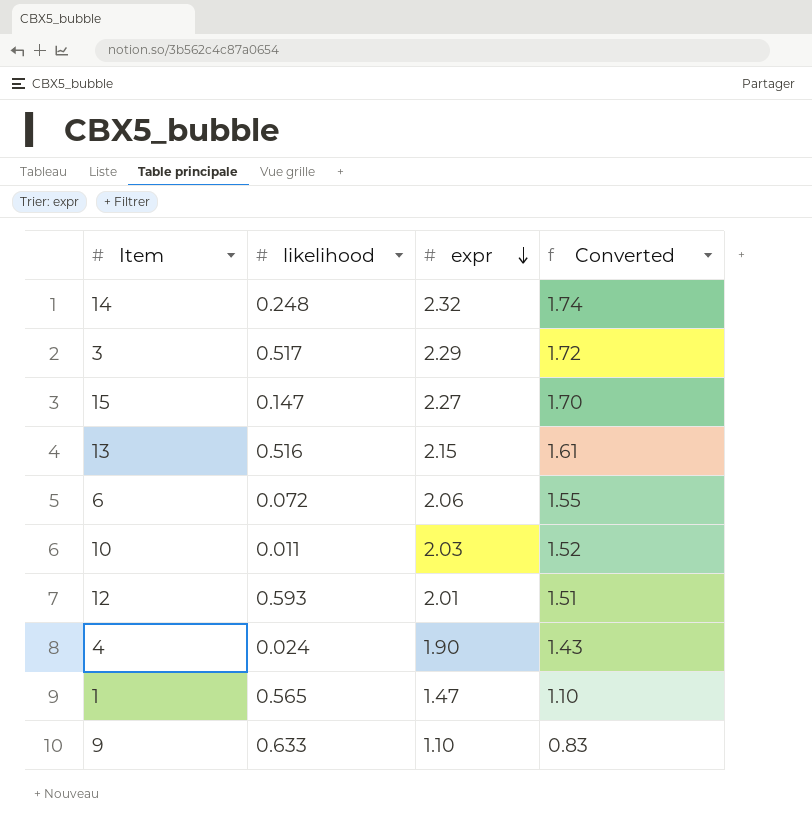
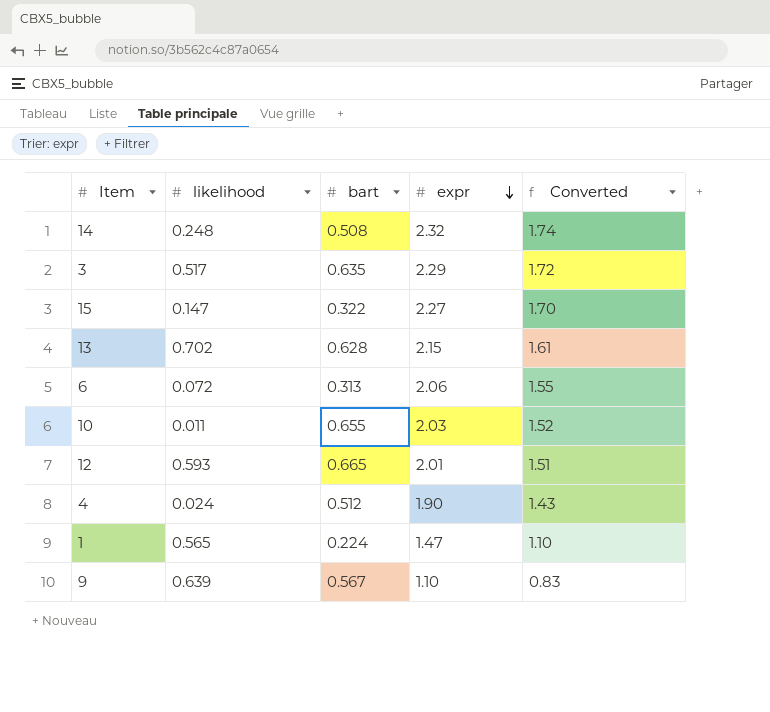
column bart | position: none -> 3
13 | likelihood: 0.516 -> 0.702
9 | likelihood: 0.633 -> 0.639

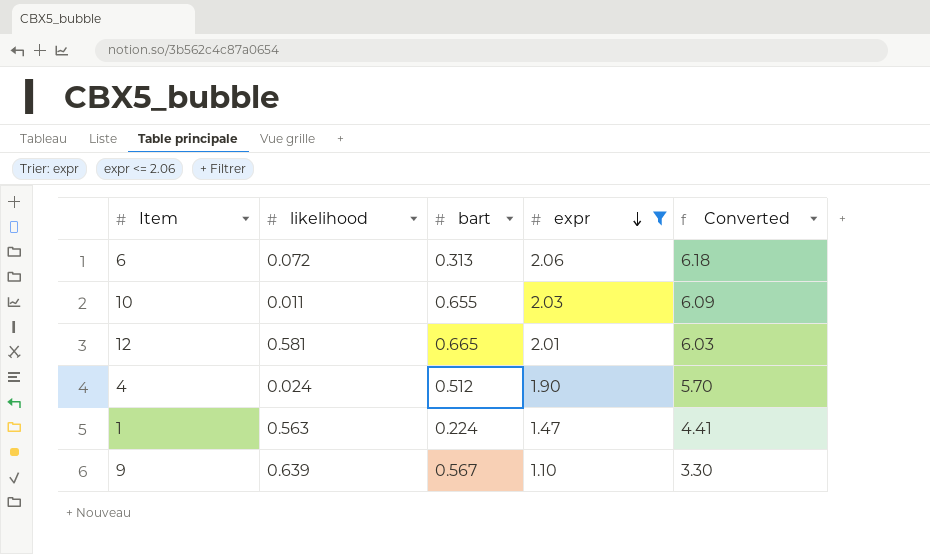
filter: none -> expr <= 2.06
column Converted | formula: [expr] * 0.75 -> [expr] * 3
12 | likelihood: 0.593 -> 0.581
1 | likelihood: 0.565 -> 0.563

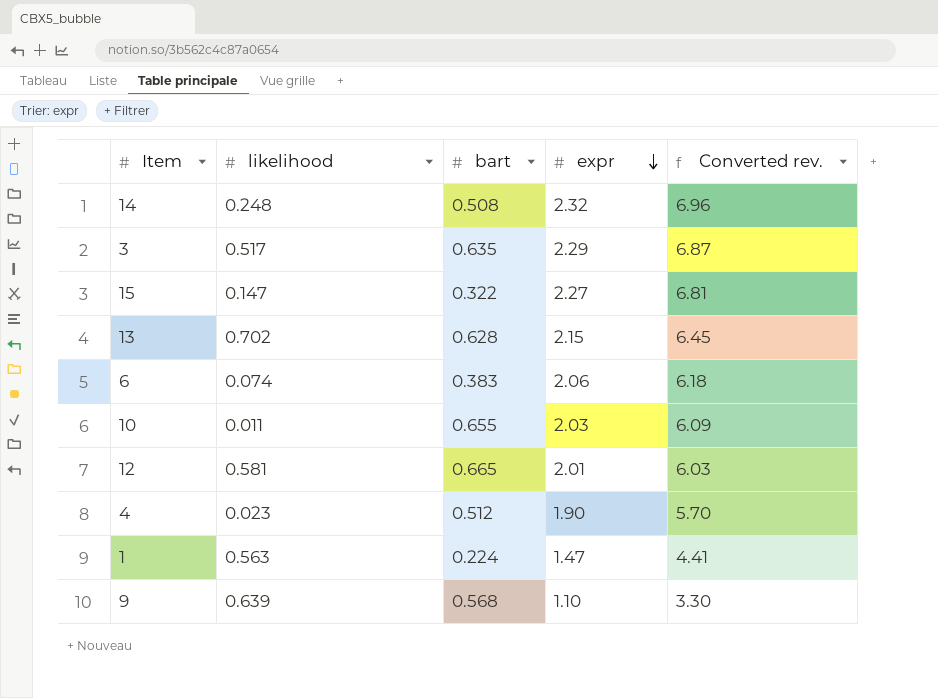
filter: expr <= 2.06 -> none
column name: Converted -> Converted rev.
6 | likelihood: 0.072 -> 0.074
6 | bart: 0.313 -> 0.383
4 | likelihood: 0.024 -> 0.023
9 | bart: 0.567 -> 0.568

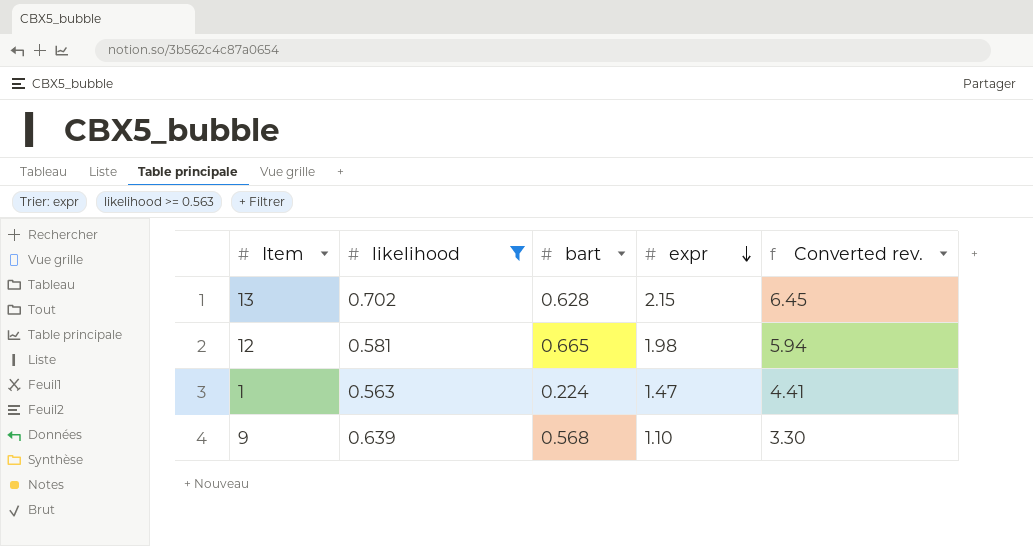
filter: none -> likelihood >= 0.563
12 | expr: 2.01 -> 1.98
12 | Converted rev.: 6.03 -> 5.94

